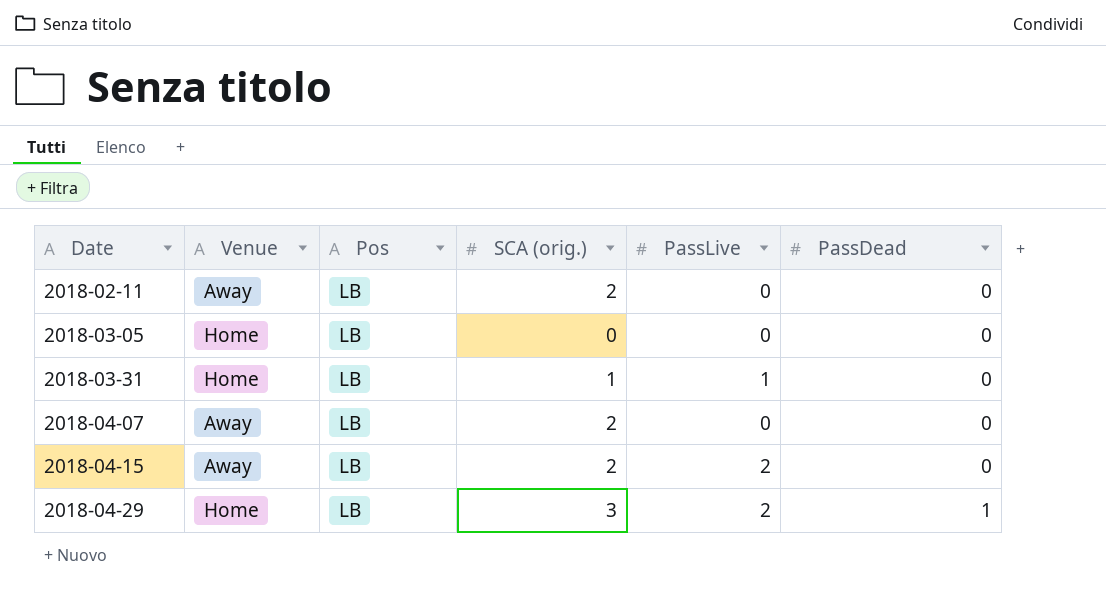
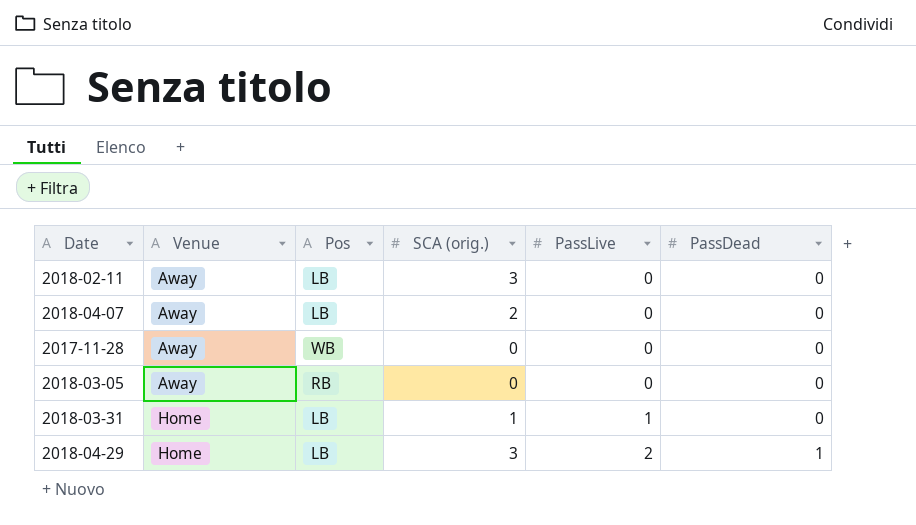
row order: Date ascending -> Venue ascending
row 2018-04-15: Away | LB | 2 | 2 | 0 -> none
2018-02-11 | SCA (orig.): 2 -> 3
row 2017-11-28: none -> Away | WB | 0 | 0 | 0
2018-03-05 | Venue: Home -> Away
2018-03-05 | Pos: LB -> RB

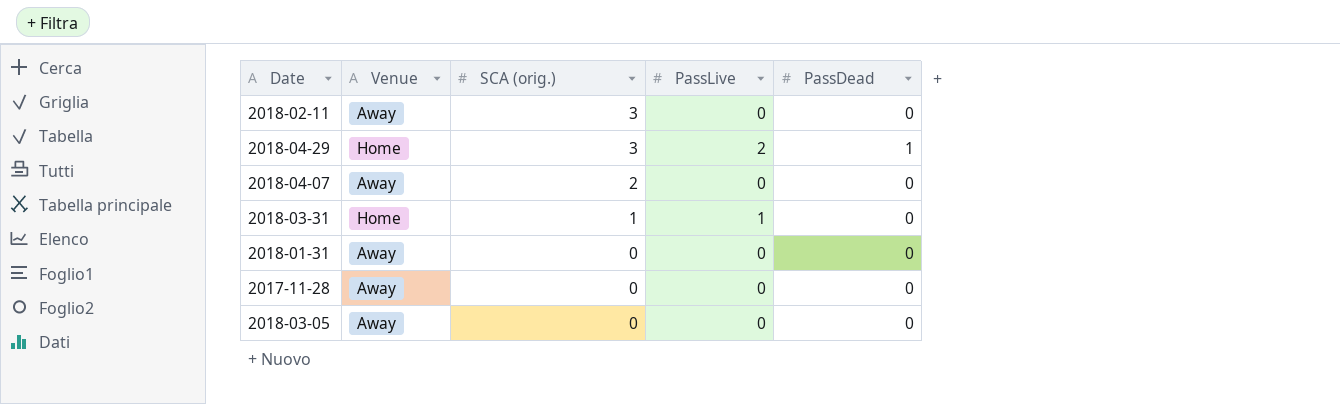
row order: Venue ascending -> SCA (orig.) descending
column Pos | position: 3 -> none
row 2018-01-31: none -> Away | 0 | 0 | 0

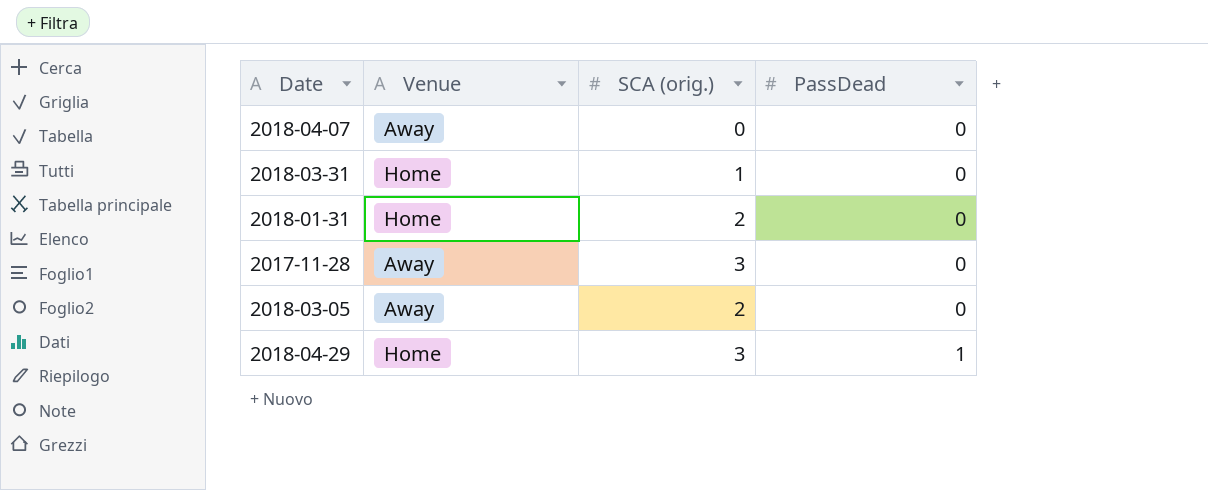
row order: SCA (orig.) descending -> PassDead ascending
column PassLive | position: 4 -> none
row 2018-02-11: Away | 3 | 0 | 0 -> none
2018-04-07 | SCA (orig.): 2 -> 0
2018-01-31 | Venue: Away -> Home
2018-01-31 | SCA (orig.): 0 -> 2
2017-11-28 | SCA (orig.): 0 -> 3
2018-03-05 | SCA (orig.): 0 -> 2

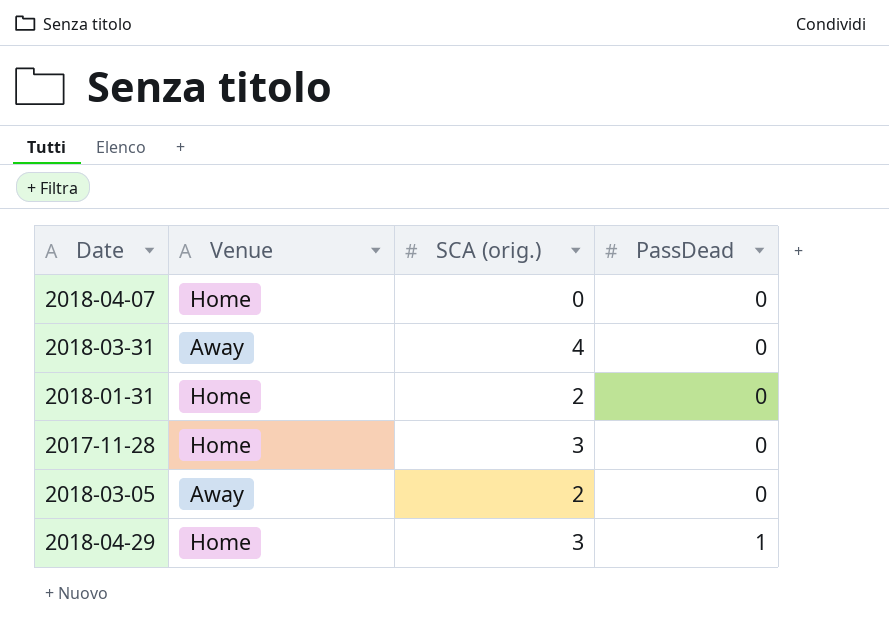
2018-04-07 | Venue: Away -> Home
2018-03-31 | Venue: Home -> Away
2018-03-31 | SCA (orig.): 1 -> 4
2017-11-28 | Venue: Away -> Home

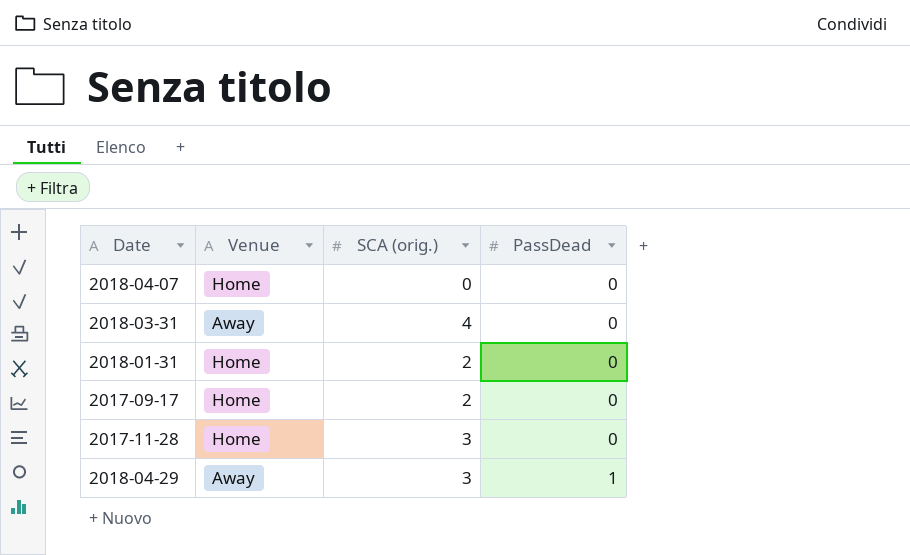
row 2018-03-05: Away | 2 | 0 -> none
row 2017-09-17: none -> Home | 2 | 0
2018-04-29 | Venue: Home -> Away

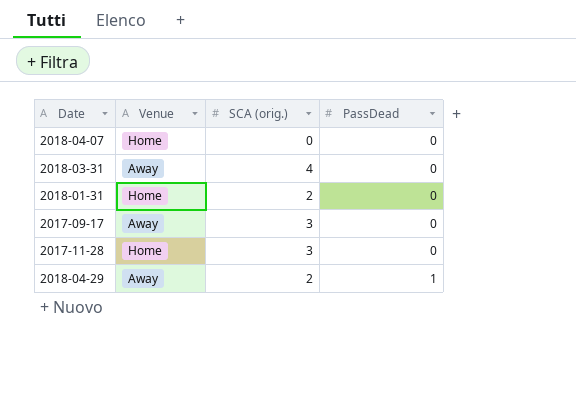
2017-09-17 | Venue: Home -> Away
2017-09-17 | SCA (orig.): 2 -> 3
2018-04-29 | SCA (orig.): 3 -> 2

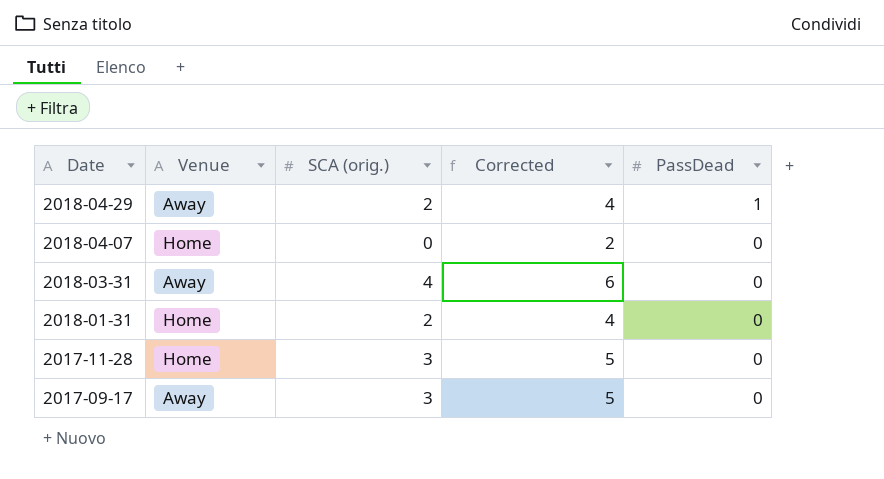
row order: PassDead ascending -> Date descending
column Corrected | formula: none -> [SCA (orig.)] + 2

